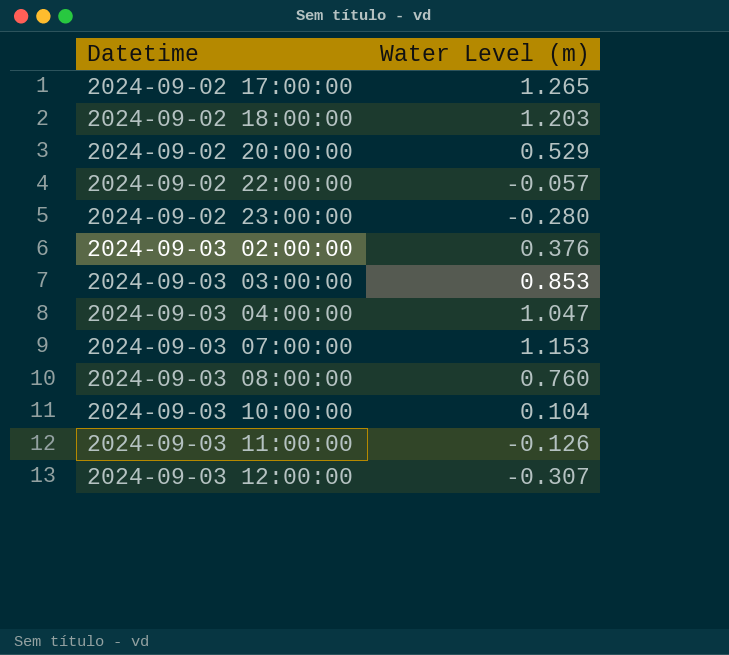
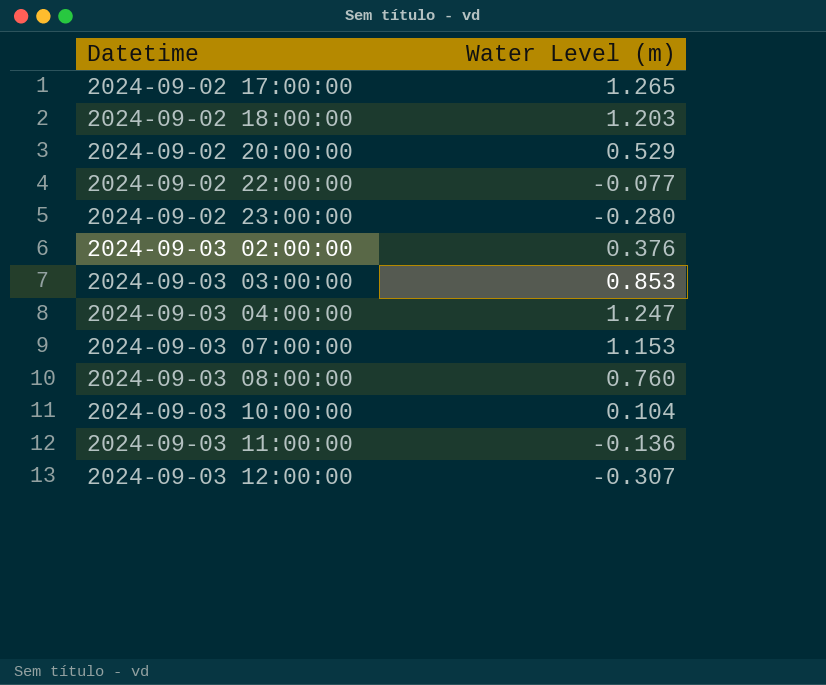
2024-09-02 22:00:00 | Water Level (m): -0.057 -> -0.077
2024-09-03 04:00:00 | Water Level (m): 1.047 -> 1.247
2024-09-03 11:00:00 | Water Level (m): -0.126 -> -0.136

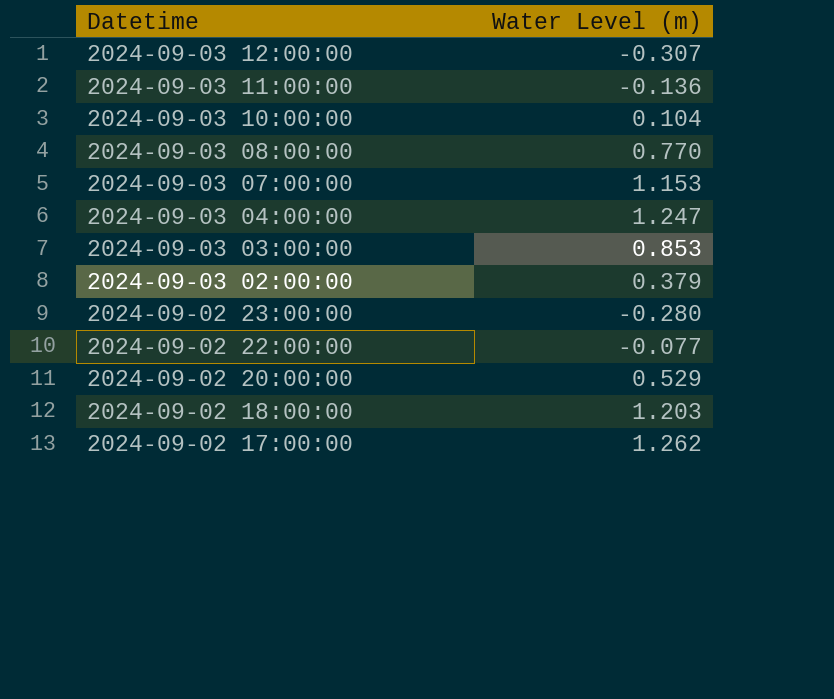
row order: Datetime ascending -> Datetime descending
2024-09-03 08:00:00 | Water Level (m): 0.760 -> 0.770
2024-09-03 02:00:00 | Water Level (m): 0.376 -> 0.379
2024-09-02 17:00:00 | Water Level (m): 1.265 -> 1.262

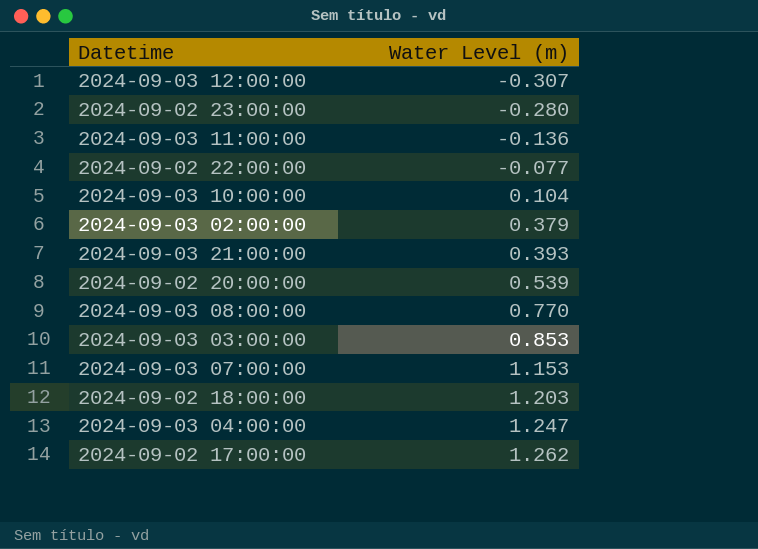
row order: Datetime descending -> Water Level (m) ascending
row 2024-09-03 21:00:00: none -> 0.393
2024-09-02 20:00:00 | Water Level (m): 0.529 -> 0.539

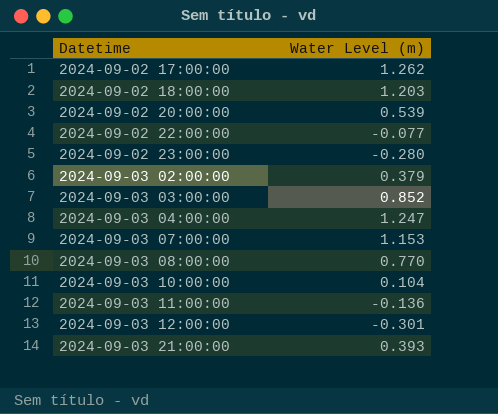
row order: Water Level (m) ascending -> Datetime ascending
2024-09-03 03:00:00 | Water Level (m): 0.853 -> 0.852
2024-09-03 12:00:00 | Water Level (m): -0.307 -> -0.301

